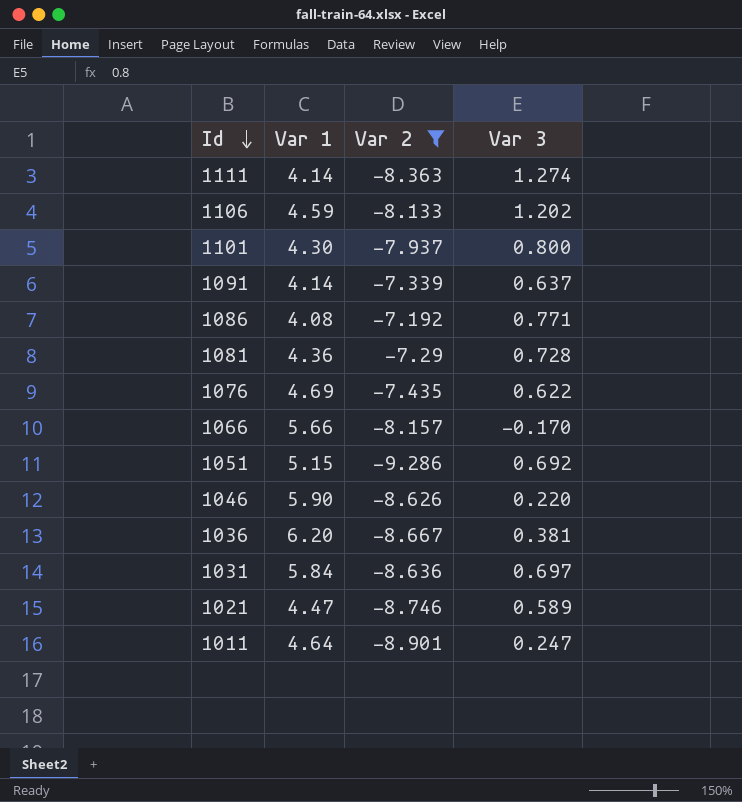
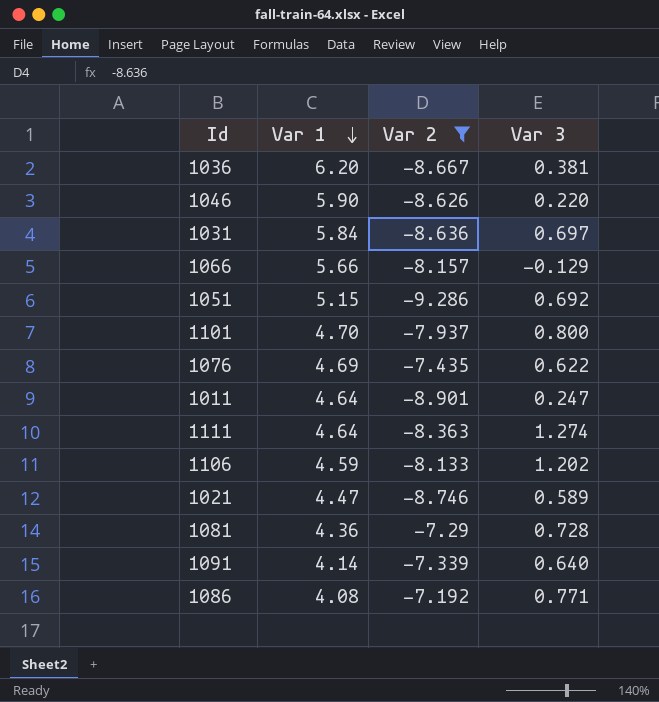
row order: Id descending -> Var 1 descending
1066 | Var 3: -0.170 -> -0.129
1101 | Var 1: 4.30 -> 4.70
1111 | Var 1: 4.14 -> 4.64
1091 | Var 3: 0.637 -> 0.640

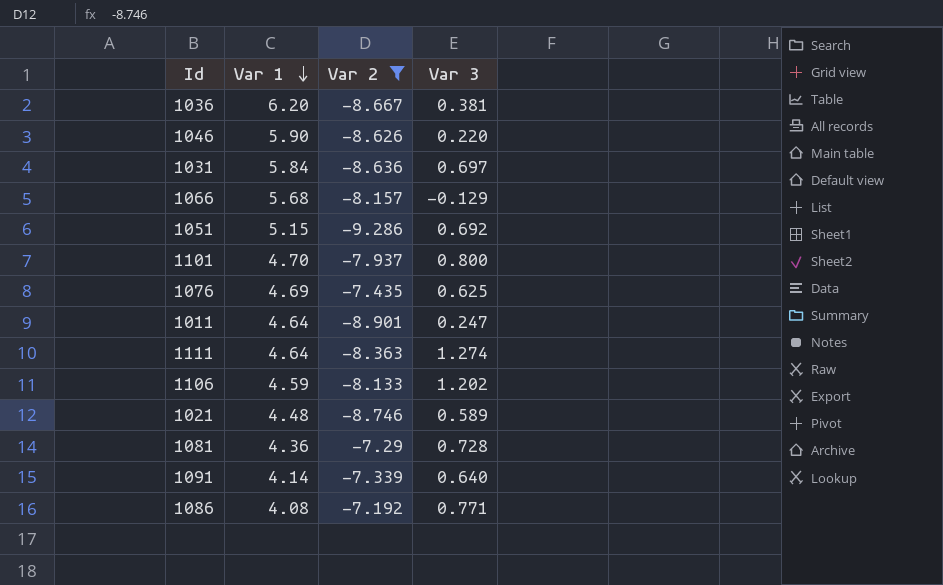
1066 | Var 1: 5.66 -> 5.68
1076 | Var 3: 0.622 -> 0.625
1021 | Var 1: 4.47 -> 4.48

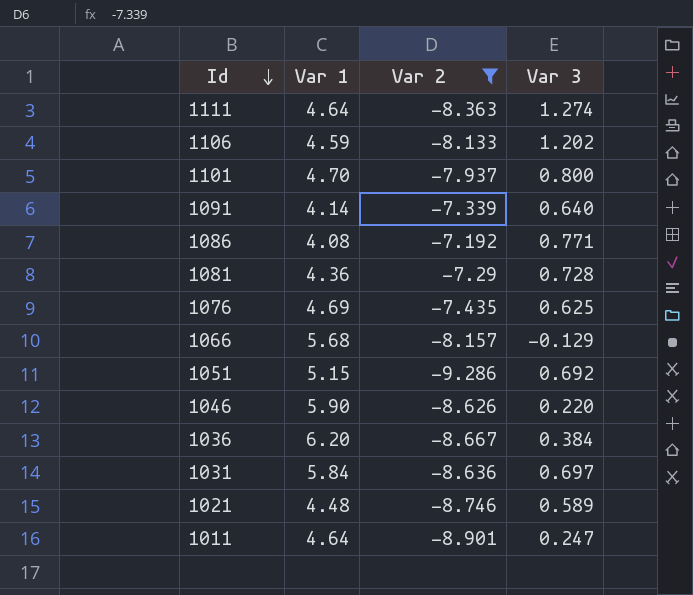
row order: Var 1 descending -> Id descending
1036 | Var 3: 0.381 -> 0.384

